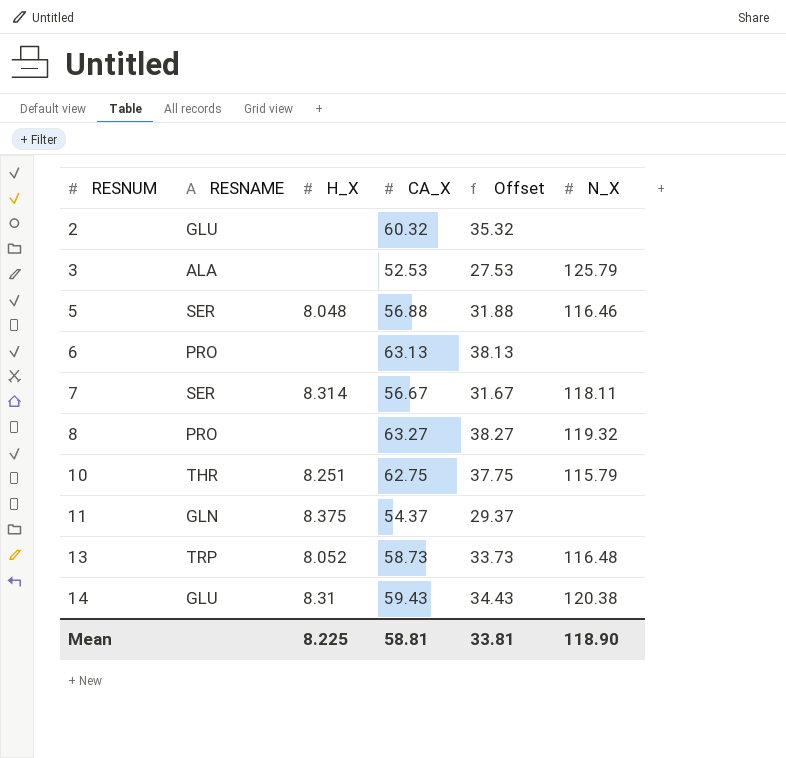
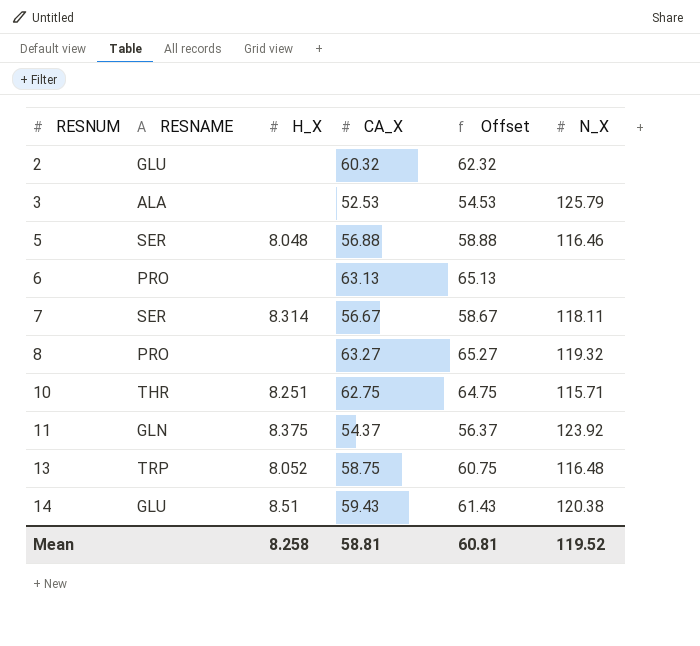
column Offset | formula: [CA_X] - 25 -> [CA_X] + 2
10 | N_X: 115.79 -> 115.71
11 | N_X: none -> 123.92
13 | CA_X: 58.73 -> 58.75
14 | H_X: 8.31 -> 8.51
Mean | H_X: 8.225 -> 8.258
Mean | Offset: 33.81 -> 60.81
Mean | N_X: 118.90 -> 119.52

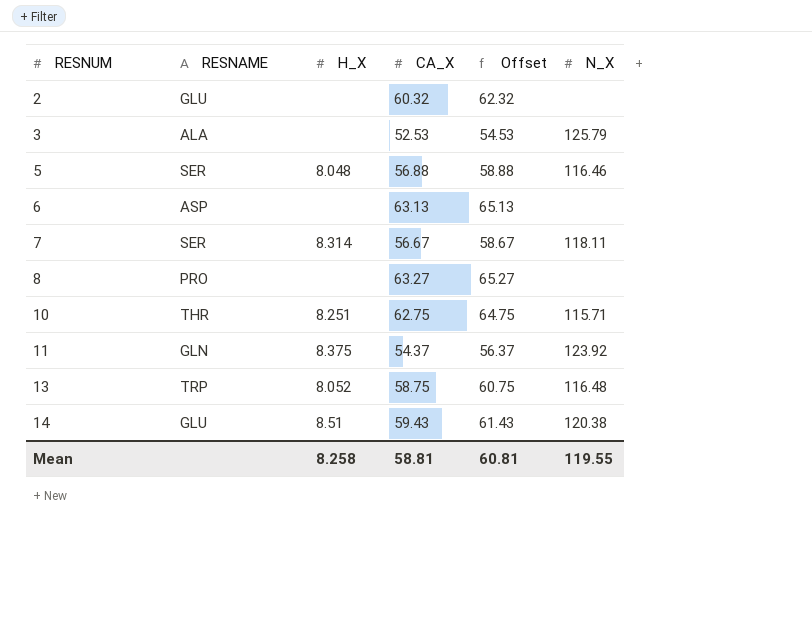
6 | RESNAME: PRO -> ASP
8 | N_X: 119.32 -> none
Mean | N_X: 119.52 -> 119.55

